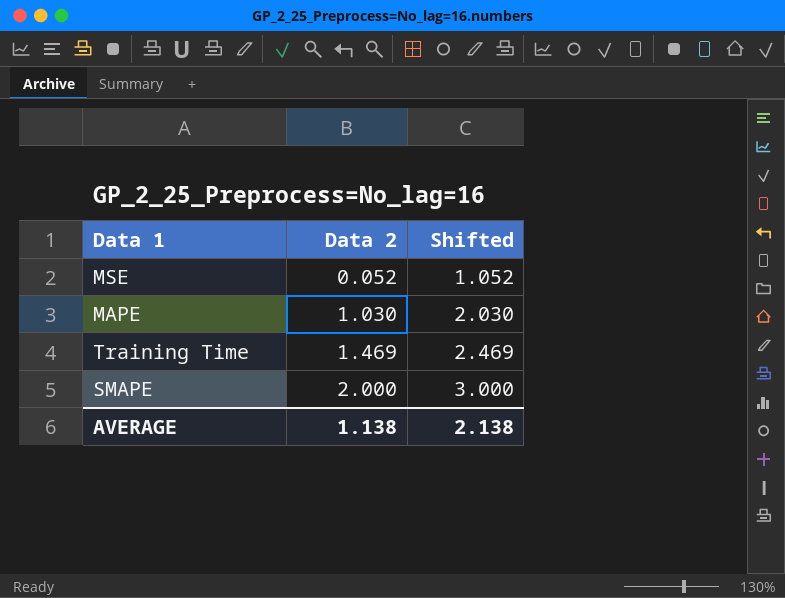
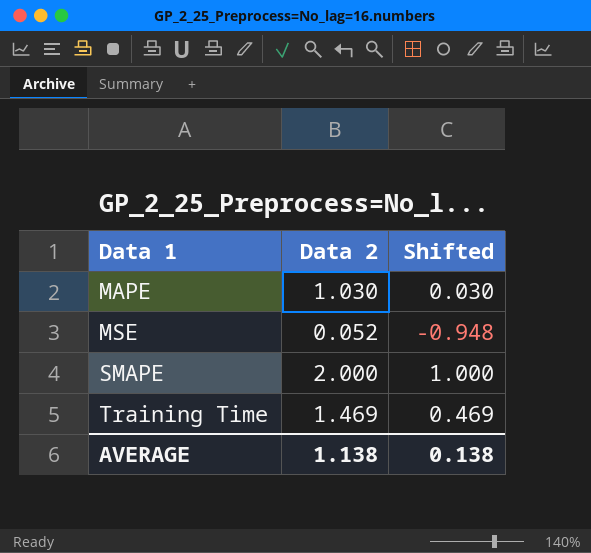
row order: Data 2 ascending -> Data 1 ascending
column Shifted | formula: [Data 2] + 1 -> [Data 2] - 1
AVERAGE | Shifted: 2.138 -> 0.138

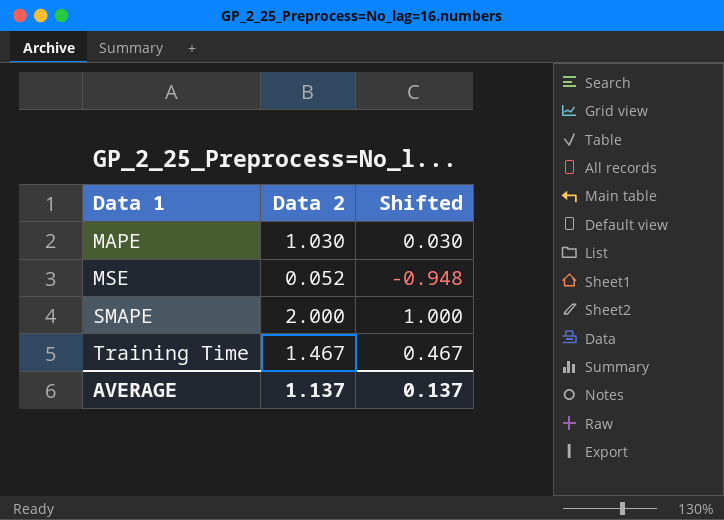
Training Time | Data 2: 1.469 -> 1.467
Training Time | Shifted: 0.469 -> 0.467
AVERAGE | Data 2: 1.138 -> 1.137
AVERAGE | Shifted: 0.138 -> 0.137

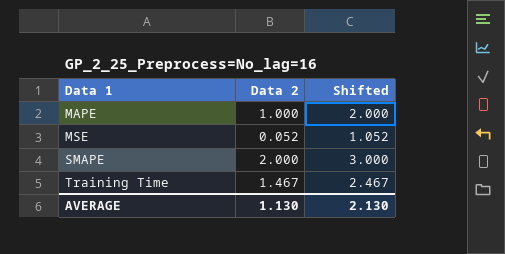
column Shifted | formula: [Data 2] - 1 -> [Data 2] + 1
MAPE | Data 2: 1.030 -> 1.000
AVERAGE | Data 2: 1.137 -> 1.130
AVERAGE | Shifted: 0.137 -> 2.130

